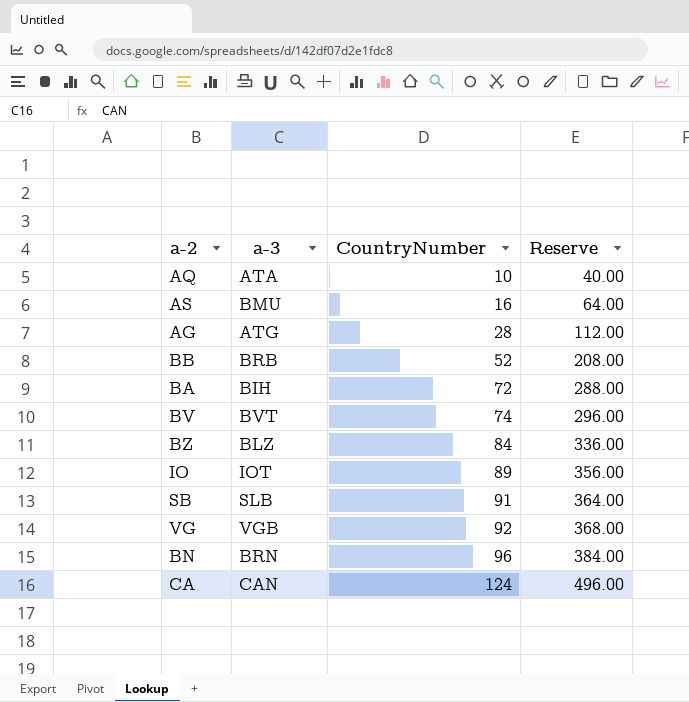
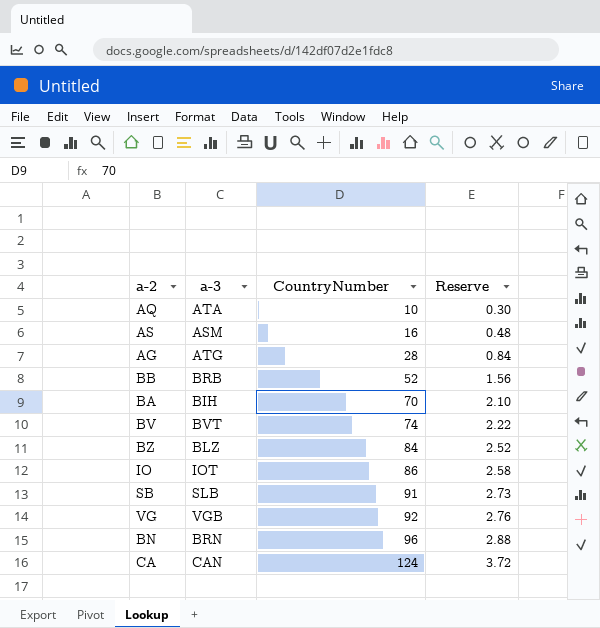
column Reserve | formula: [CountryNumber] * 4 -> [CountryNumber] * 0.03
AS | a-3: BMU -> ASM
BA | CountryNumber: 72 -> 70
IO | CountryNumber: 89 -> 86

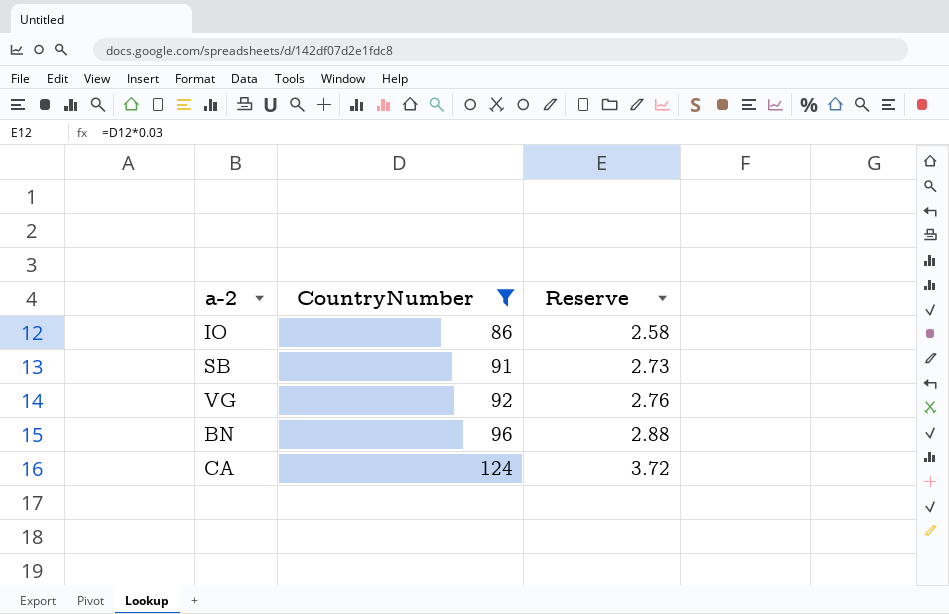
filter: none -> CountryNumber >= 86
column a-3 | position: 2 -> none

